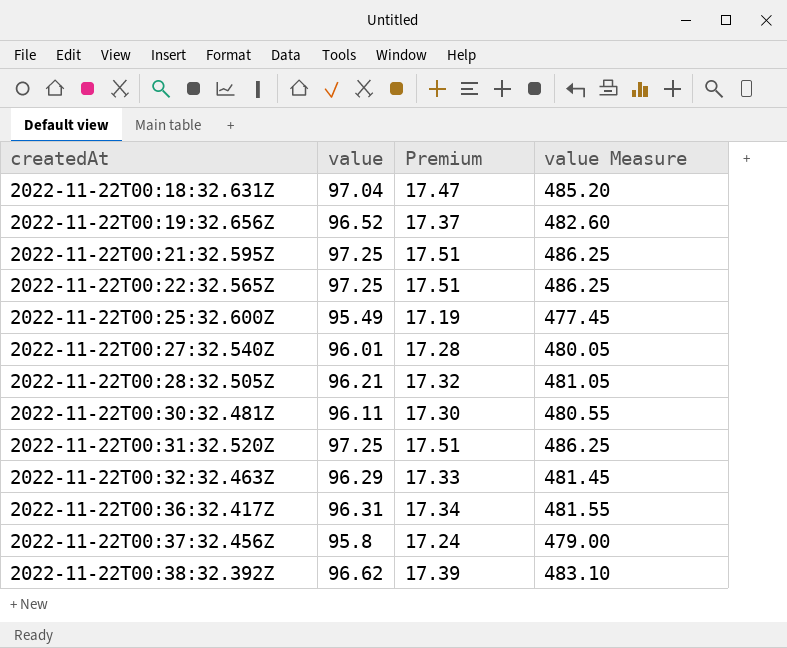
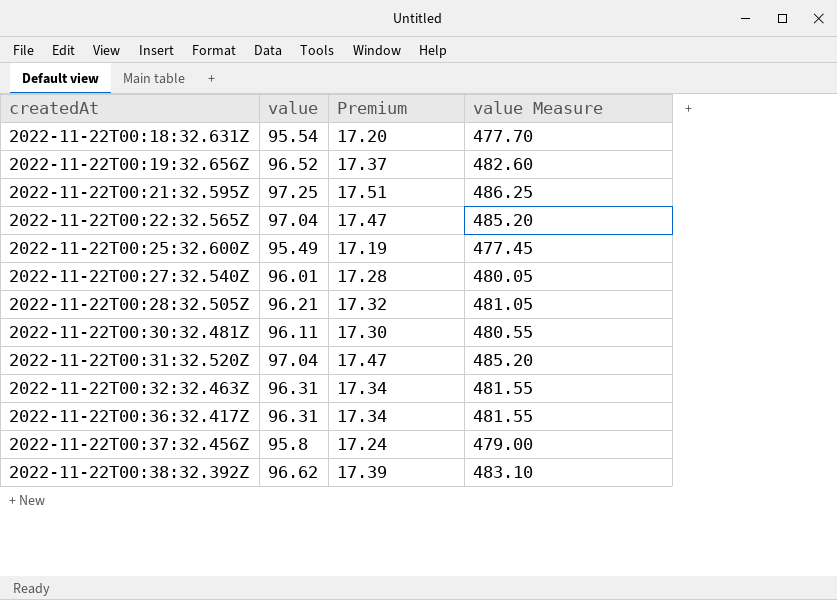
2022-11-22T00:18:32.631Z | value: 97.04 -> 95.54
2022-11-22T00:18:32.631Z | Premium: 17.47 -> 17.20
2022-11-22T00:18:32.631Z | value Measure: 485.20 -> 477.70
2022-11-22T00:22:32.565Z | value: 97.25 -> 97.04
2022-11-22T00:22:32.565Z | Premium: 17.51 -> 17.47
2022-11-22T00:22:32.565Z | value Measure: 486.25 -> 485.20
2022-11-22T00:31:32.520Z | value: 97.25 -> 97.04
2022-11-22T00:31:32.520Z | Premium: 17.51 -> 17.47
2022-11-22T00:31:32.520Z | value Measure: 486.25 -> 485.20
2022-11-22T00:32:32.463Z | value: 96.29 -> 96.31
2022-11-22T00:32:32.463Z | Premium: 17.33 -> 17.34
2022-11-22T00:32:32.463Z | value Measure: 481.45 -> 481.55

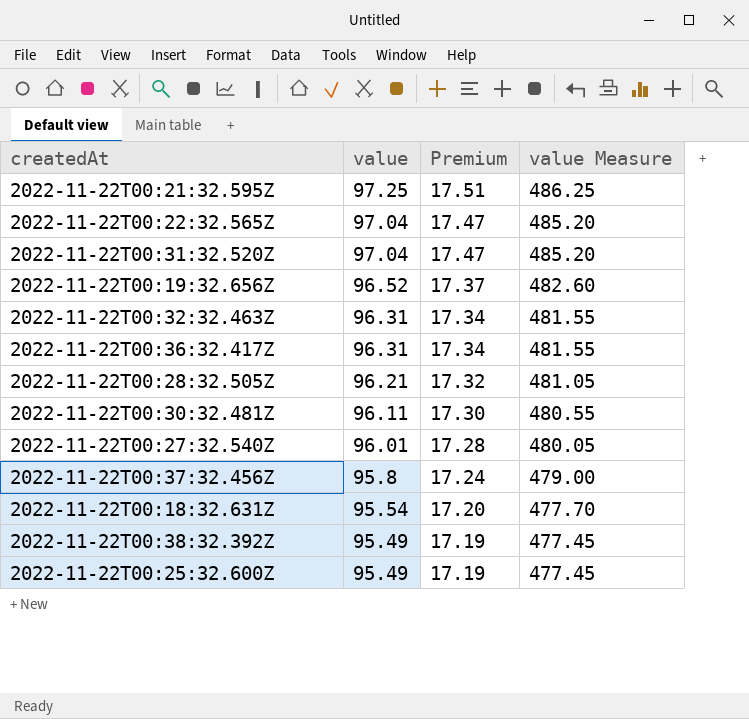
row order: createdAt ascending -> value descending
2022-11-22T00:38:32.392Z | value: 96.62 -> 95.49
2022-11-22T00:38:32.392Z | Premium: 17.39 -> 17.19
2022-11-22T00:38:32.392Z | value Measure: 483.10 -> 477.45

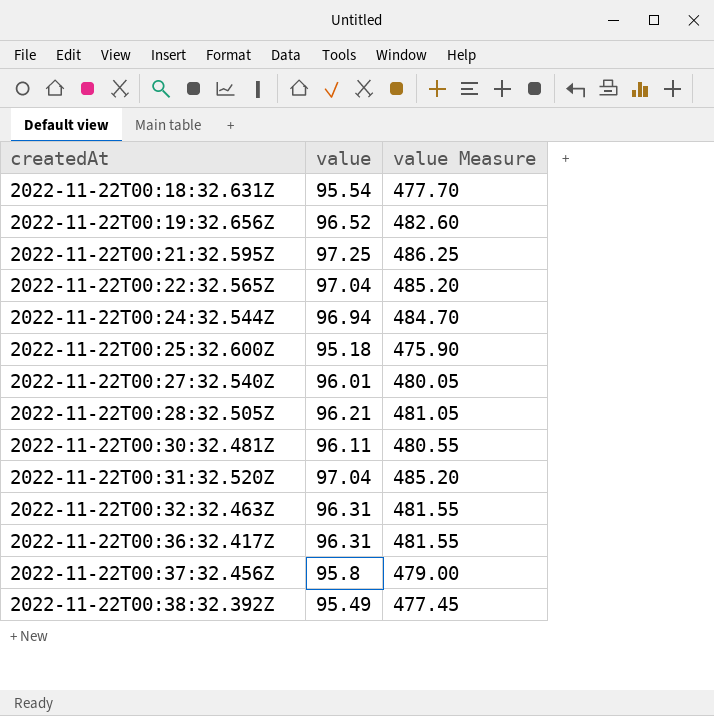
row order: value descending -> createdAt ascending
column Premium | formula: [value] * 0.18 -> none
row 2022-11-22T00:24:32.544Z: none -> 96.94 | 484.70
2022-11-22T00:25:32.600Z | value: 95.49 -> 95.18
2022-11-22T00:25:32.600Z | value Measure: 477.45 -> 475.90

